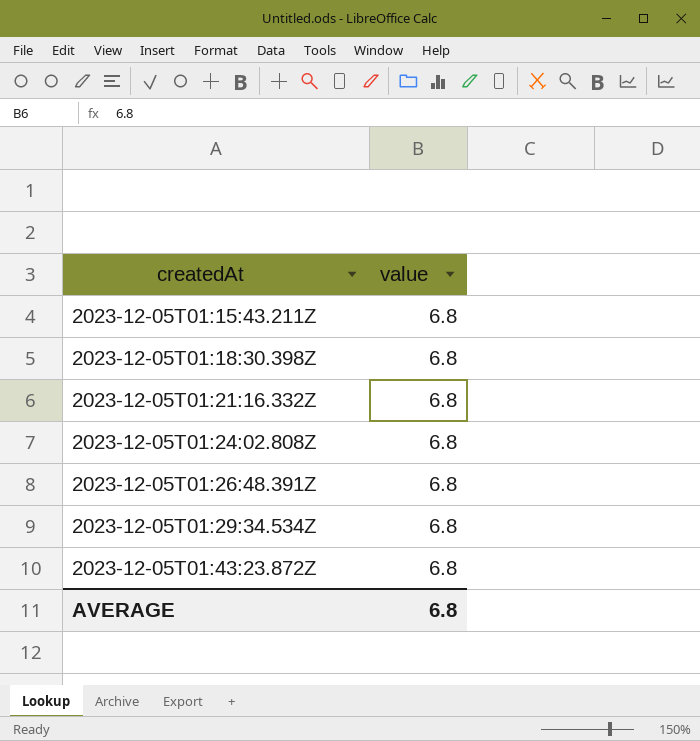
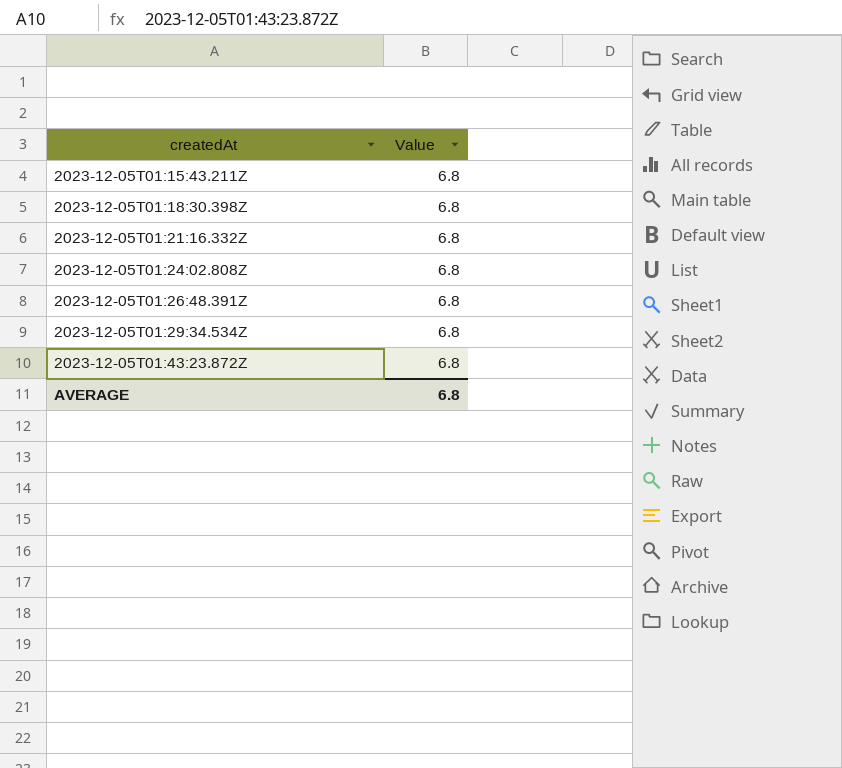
column name: value -> Value

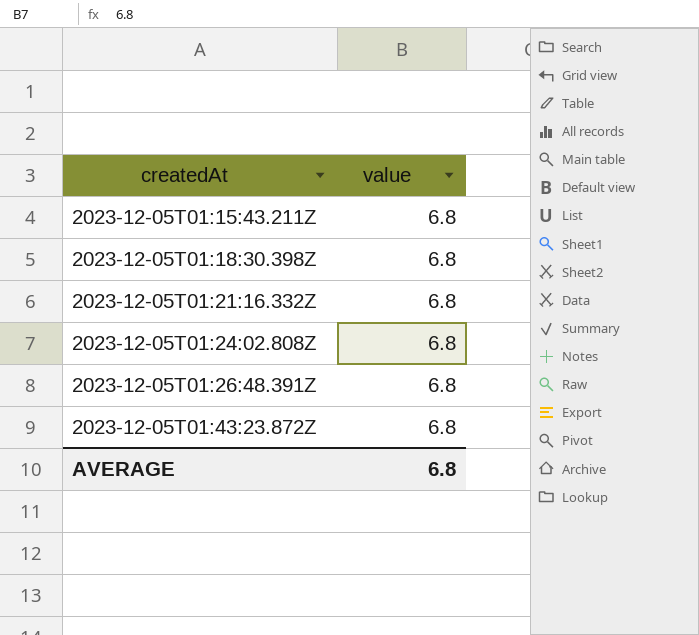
column name: Value -> value
row 2023-12-05T01:29:34.534Z: 6.8 -> none

